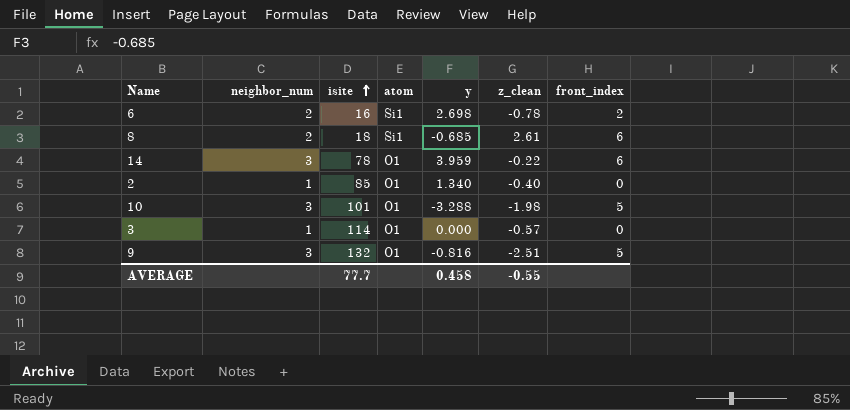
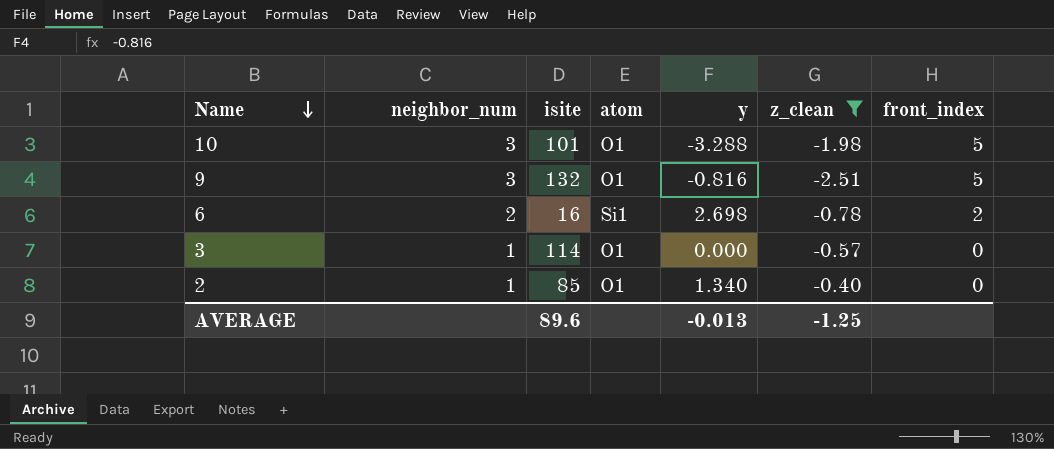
filter: none -> z_clean <= -0.40
row order: isite ascending -> Name descending
AVERAGE | isite: 77.7 -> 89.6
AVERAGE | y: 0.458 -> -0.013
AVERAGE | z_clean: -0.55 -> -1.25

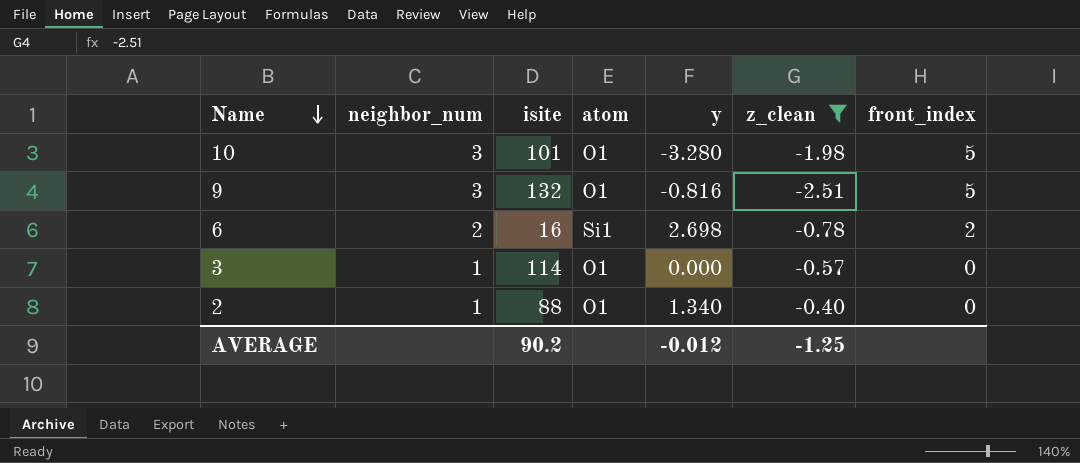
10 | y: -3.288 -> -3.280
2 | isite: 85 -> 88
AVERAGE | isite: 89.6 -> 90.2
AVERAGE | y: -0.013 -> -0.012

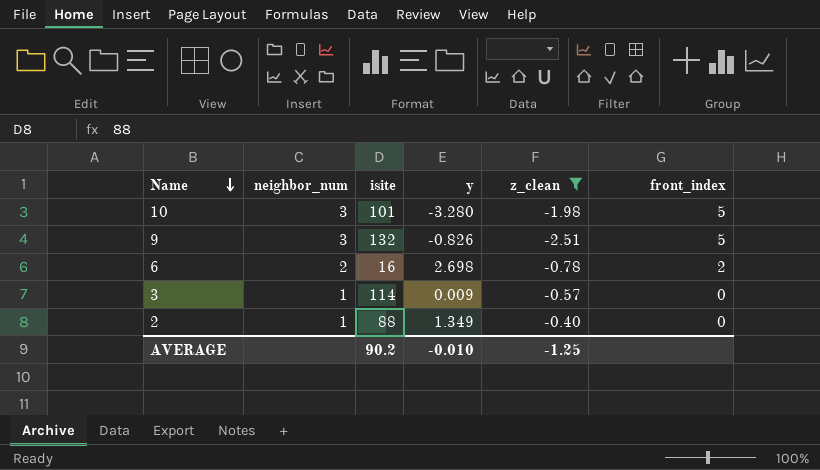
column atom | position: 4 -> none
9 | y: -0.816 -> -0.826
3 | y: 0.000 -> 0.009
2 | y: 1.340 -> 1.349
AVERAGE | y: -0.012 -> -0.010

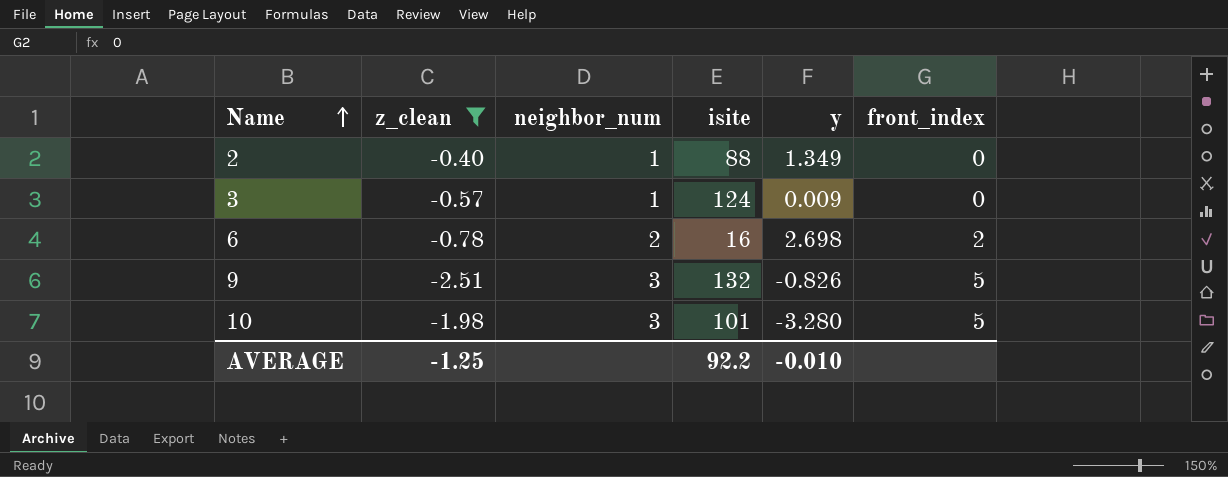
row order: Name descending -> Name ascending
column z_clean | position: 5 -> 2
3 | isite: 114 -> 124
AVERAGE | isite: 90.2 -> 92.2

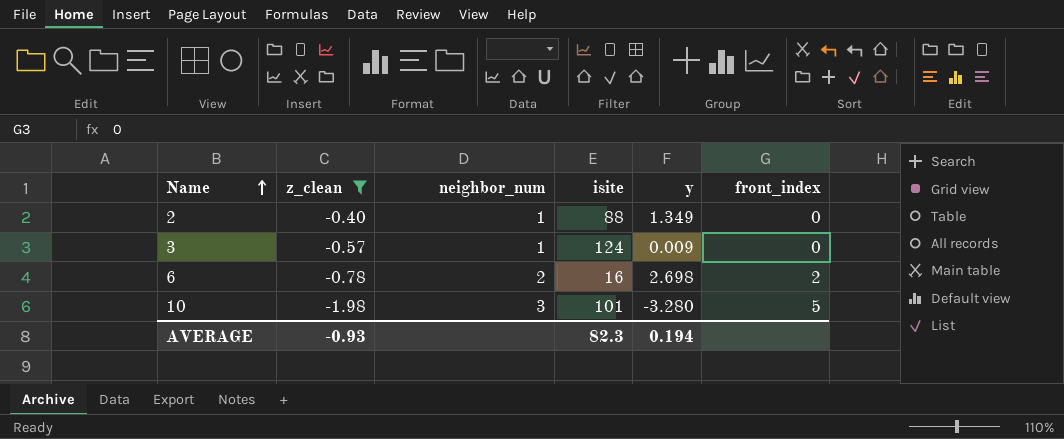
row 9: -2.51 | 3 | 132 | -0.826 | 5 -> none
AVERAGE | z_clean: -1.25 -> -0.93
AVERAGE | isite: 92.2 -> 82.3
AVERAGE | y: -0.010 -> 0.194

